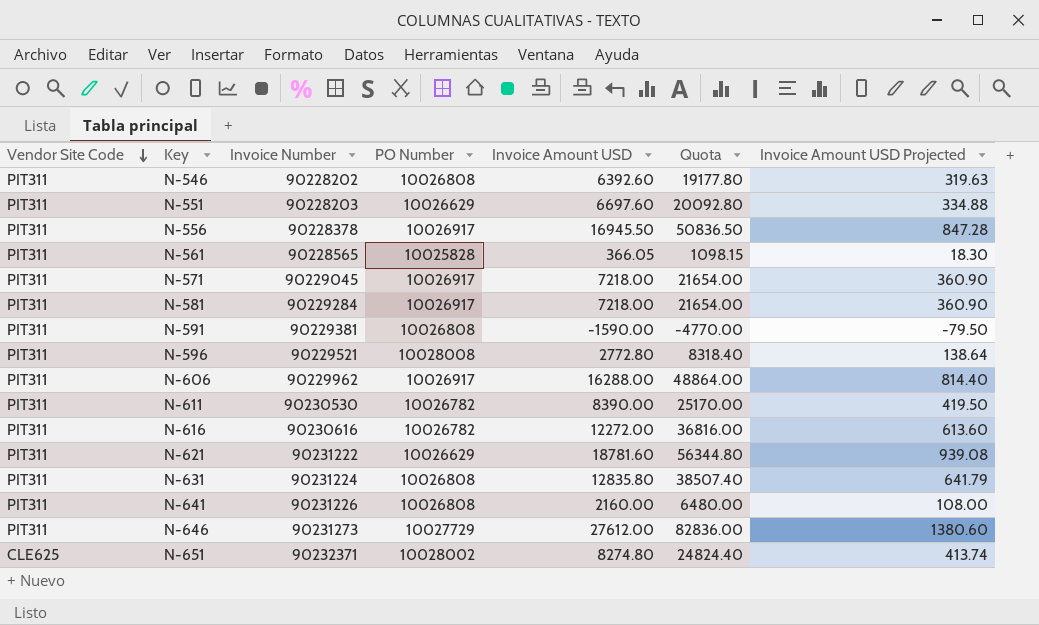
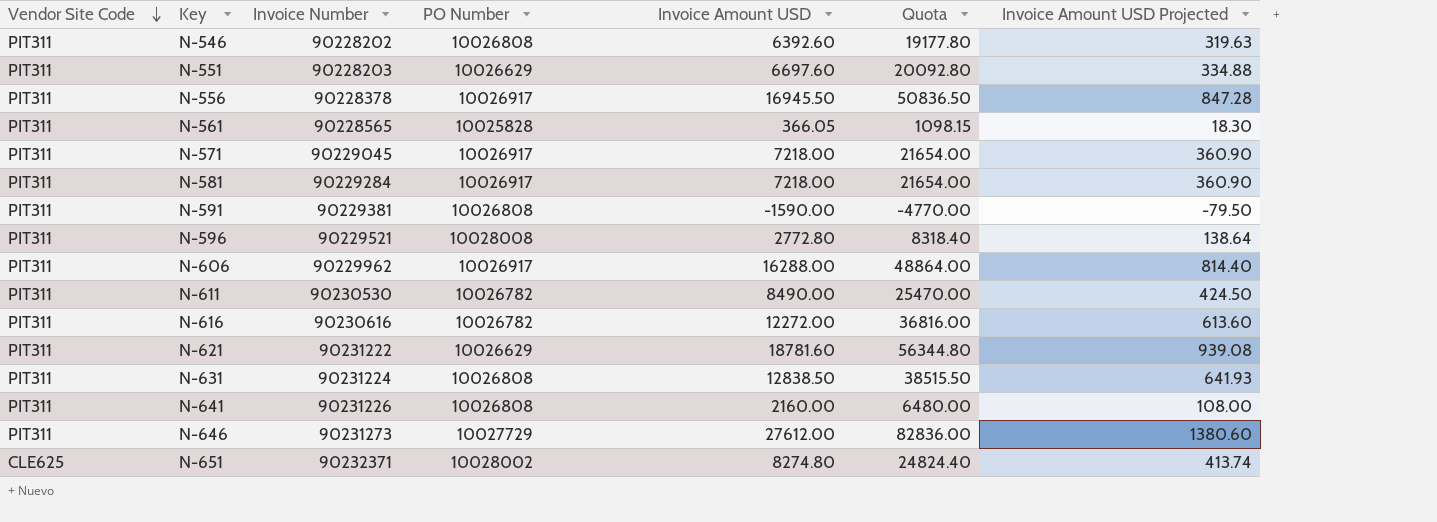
N-611 | Invoice Amount USD: 8390.00 -> 8490.00
N-611 | Quota: 25170.00 -> 25470.00
N-611 | Invoice Amount USD Projected: 419.50 -> 424.50
N-631 | Invoice Amount USD: 12835.80 -> 12838.50
N-631 | Quota: 38507.40 -> 38515.50
N-631 | Invoice Amount USD Projected: 641.79 -> 641.93

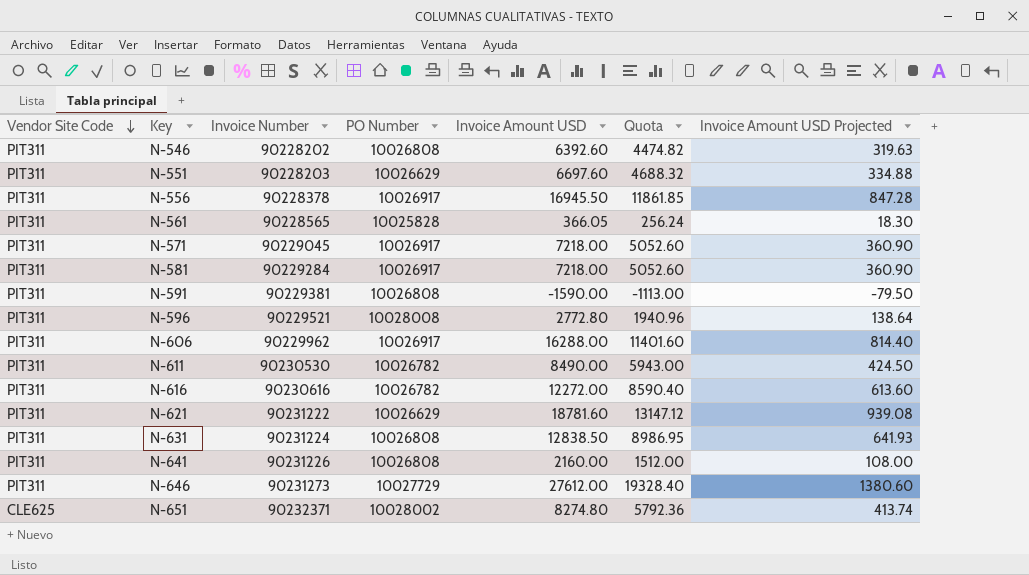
column Quota | formula: [Invoice Amount USD] * 3 -> [Invoice Amount USD] * 0.7

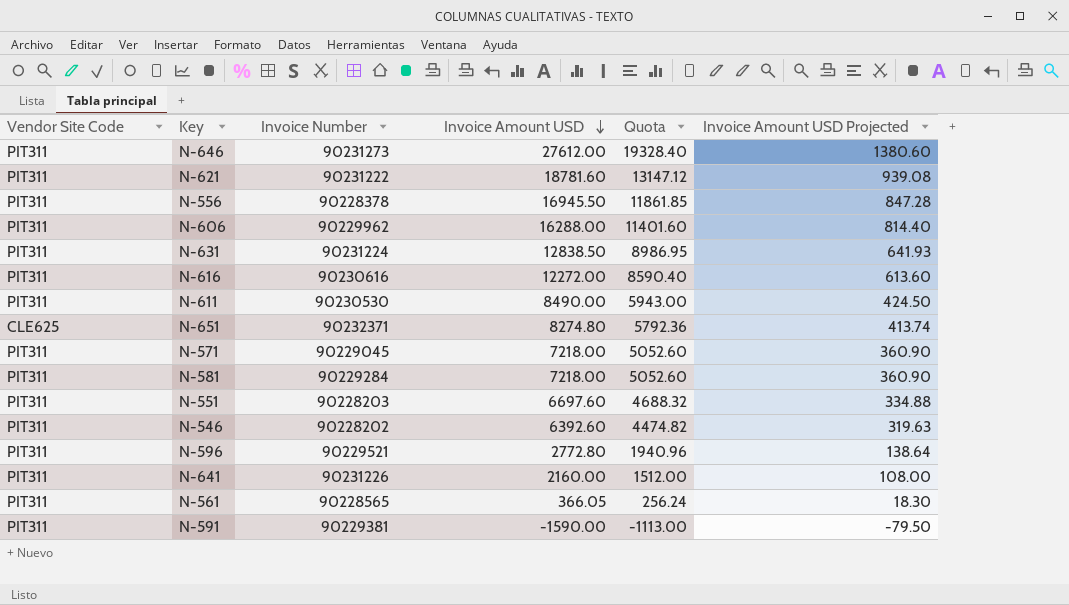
row order: Vendor Site Code descending -> Invoice Amount USD descending
column PO Number | position: 4 -> none

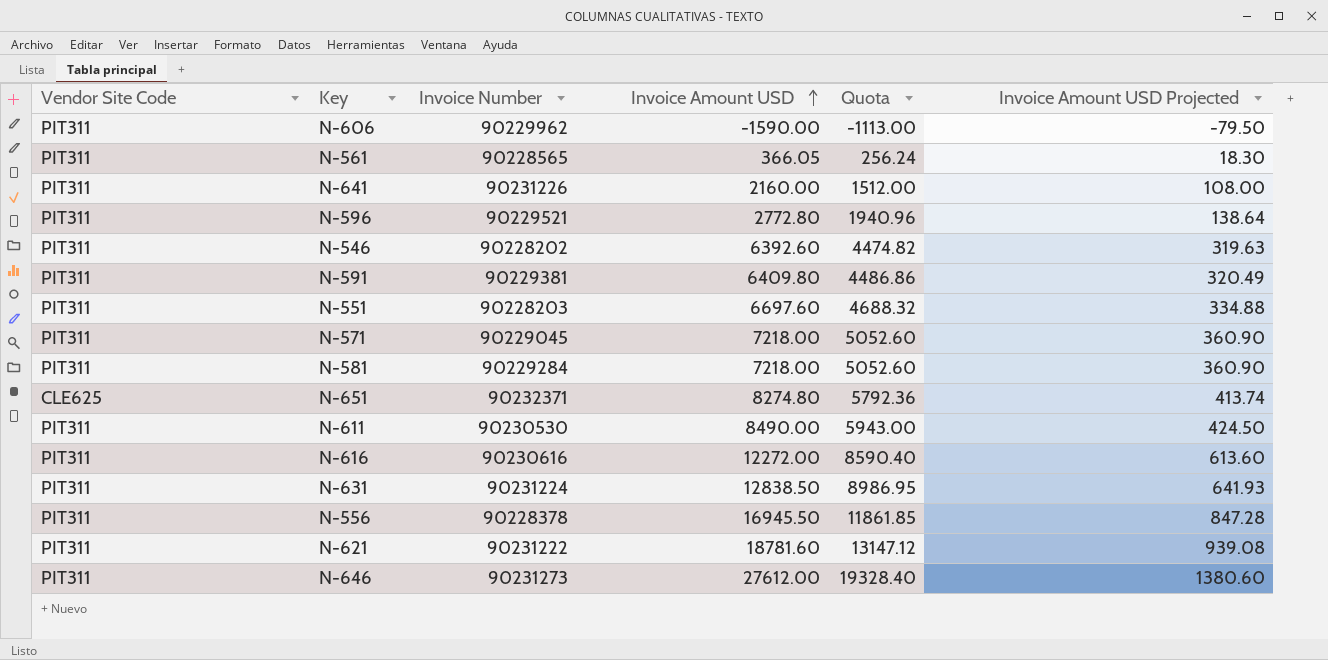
row order: Invoice Amount USD descending -> Invoice Amount USD ascending
N-606 | Invoice Amount USD: 16288.00 -> -1590.00
N-606 | Quota: 11401.60 -> -1113.00
N-606 | Invoice Amount USD Projected: 814.40 -> -79.50
N-591 | Invoice Amount USD: -1590.00 -> 6409.80
N-591 | Quota: -1113.00 -> 4486.86
N-591 | Invoice Amount USD Projected: -79.50 -> 320.49

